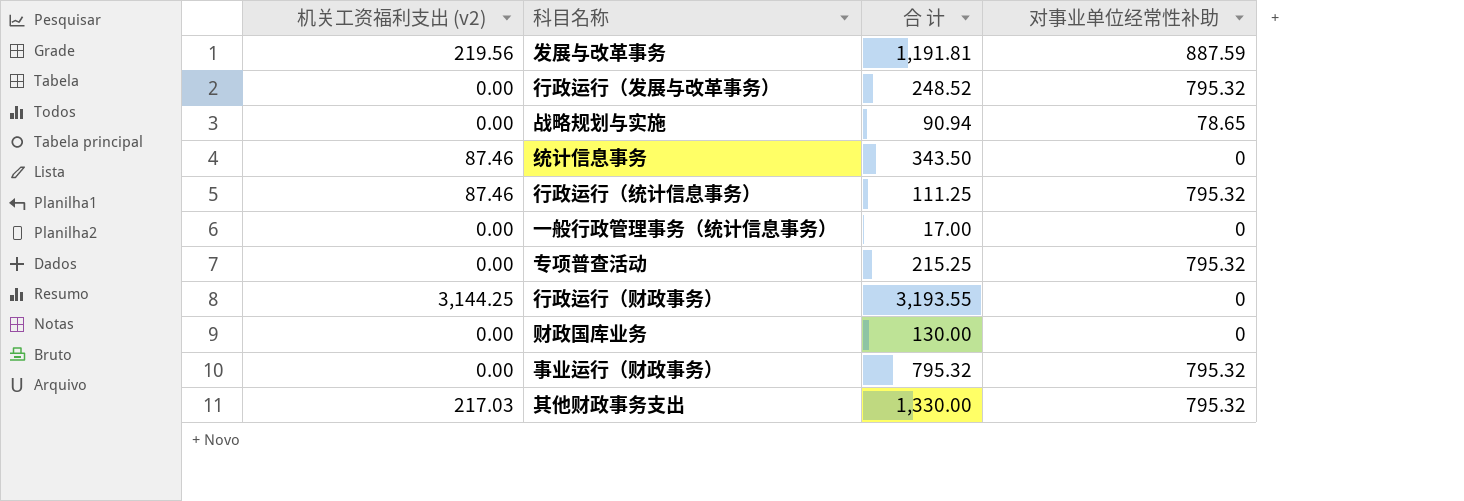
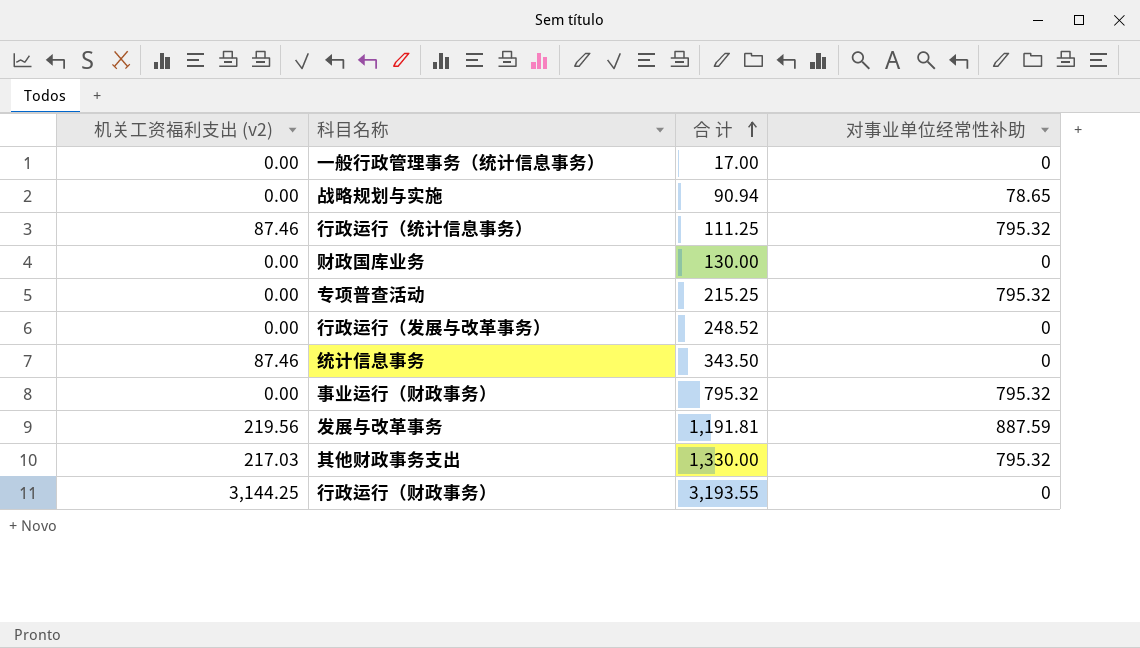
row order: none -> 合 计 ascending
行政运行（发展与改革事务） | 对事业单位经常性补助: 795.32 -> 0

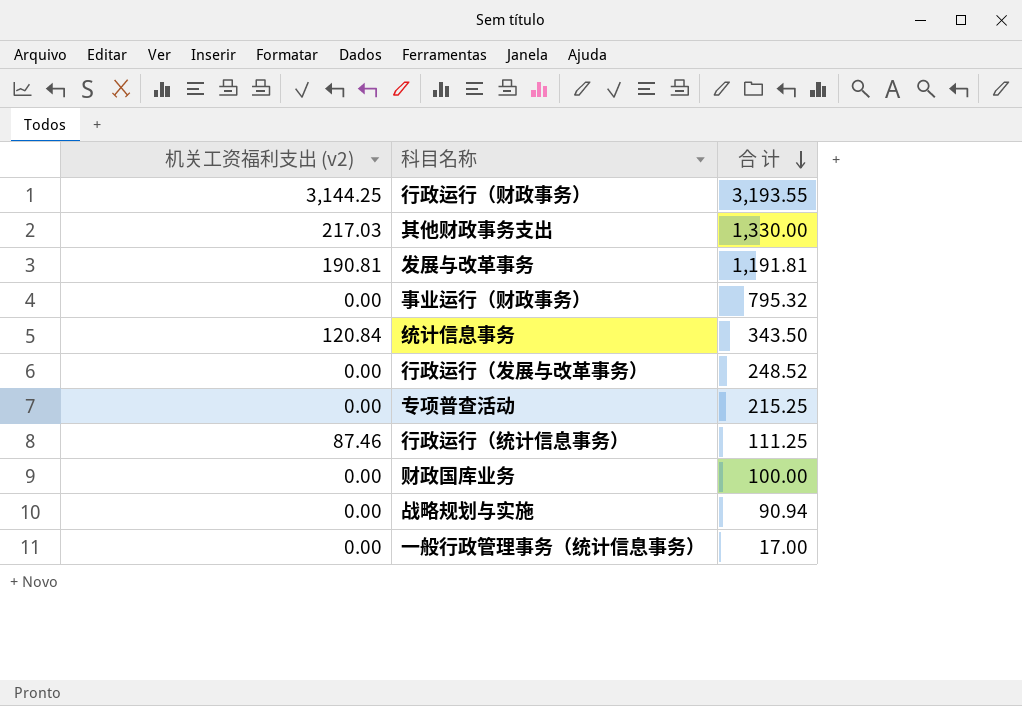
row order: 合 计 ascending -> 合 计 descending
column 对事业单位经常性补助 | position: 4 -> none
发展与改革事务 | 机关工资福利支出 (v2): 219.56 -> 190.81
统计信息事务 | 机关工资福利支出 (v2): 87.46 -> 120.84
财政国库业务 | 合 计: 130.00 -> 100.00

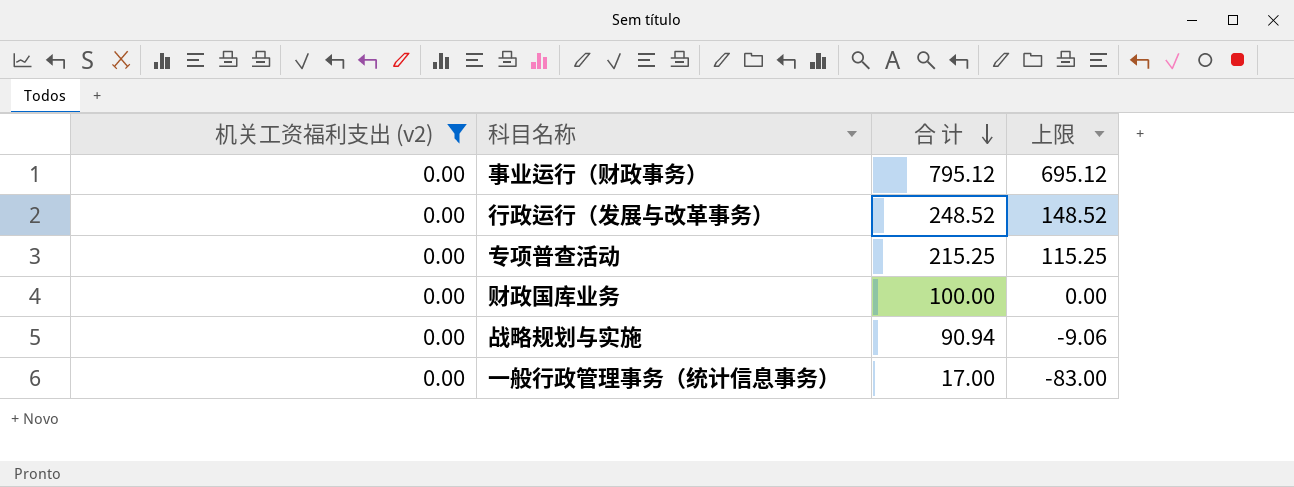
filter: none -> 机关工资福利支出 (v2) = 0.00
column 上限 | formula: none -> [合 计] - 100
事业运行（财政事务） | 合 计: 795.32 -> 795.12

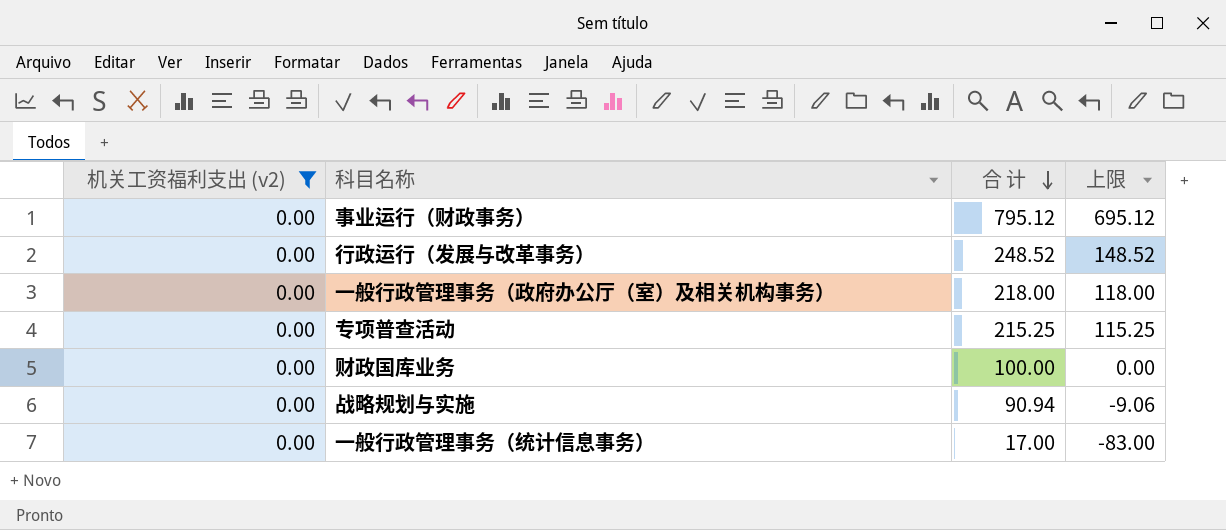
row 一般行政管理事务（政府办公厅（室）及相关机构事务）: none -> 0.00 | 218.00 | 118.00

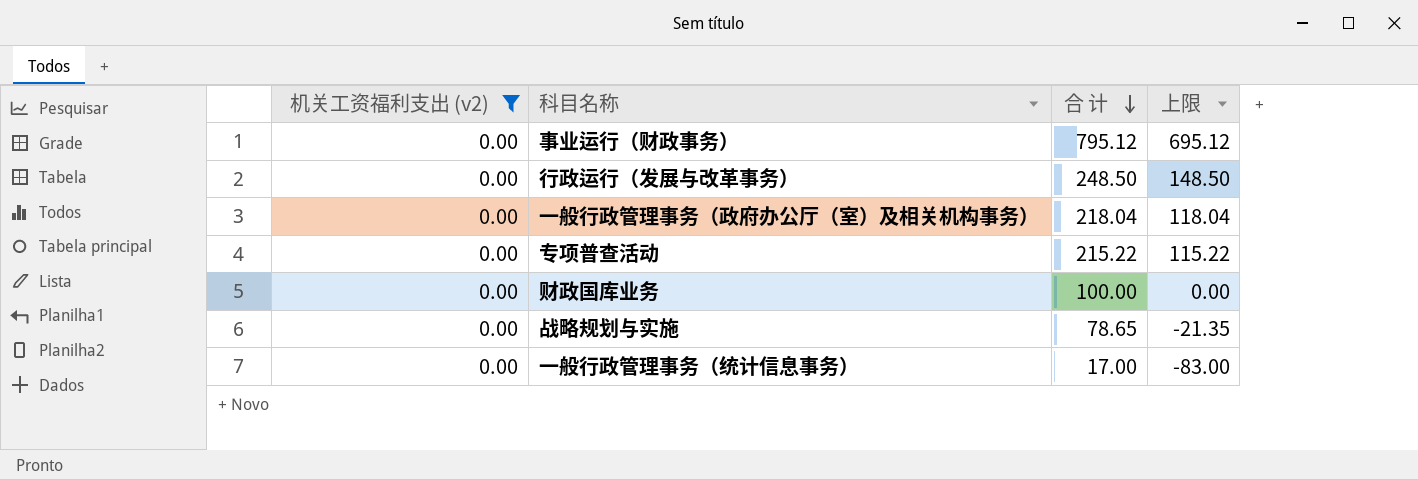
行政运行（发展与改革事务） | 合 计: 248.52 -> 248.50
行政运行（发展与改革事务） | 上限: 148.52 -> 148.50
一般行政管理事务（政府办公厅（室）及相关机构事务） | 合 计: 218.00 -> 218.04
一般行政管理事务（政府办公厅（室）及相关机构事务） | 上限: 118.00 -> 118.04
专项普查活动 | 合 计: 215.25 -> 215.22
专项普查活动 | 上限: 115.25 -> 115.22
战略规划与实施 | 合 计: 90.94 -> 78.65
战略规划与实施 | 上限: -9.06 -> -21.35

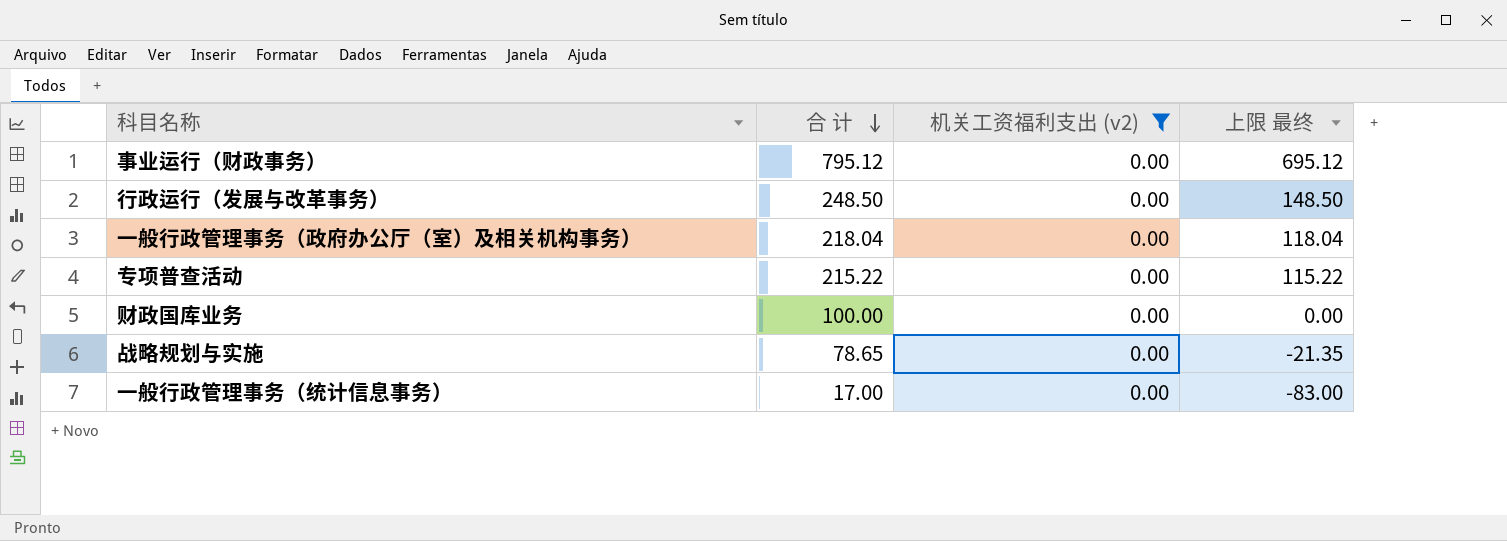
column 机关工资福利支出 (v2) | position: 1 -> 3
column name: 上限 -> 上限 最终

